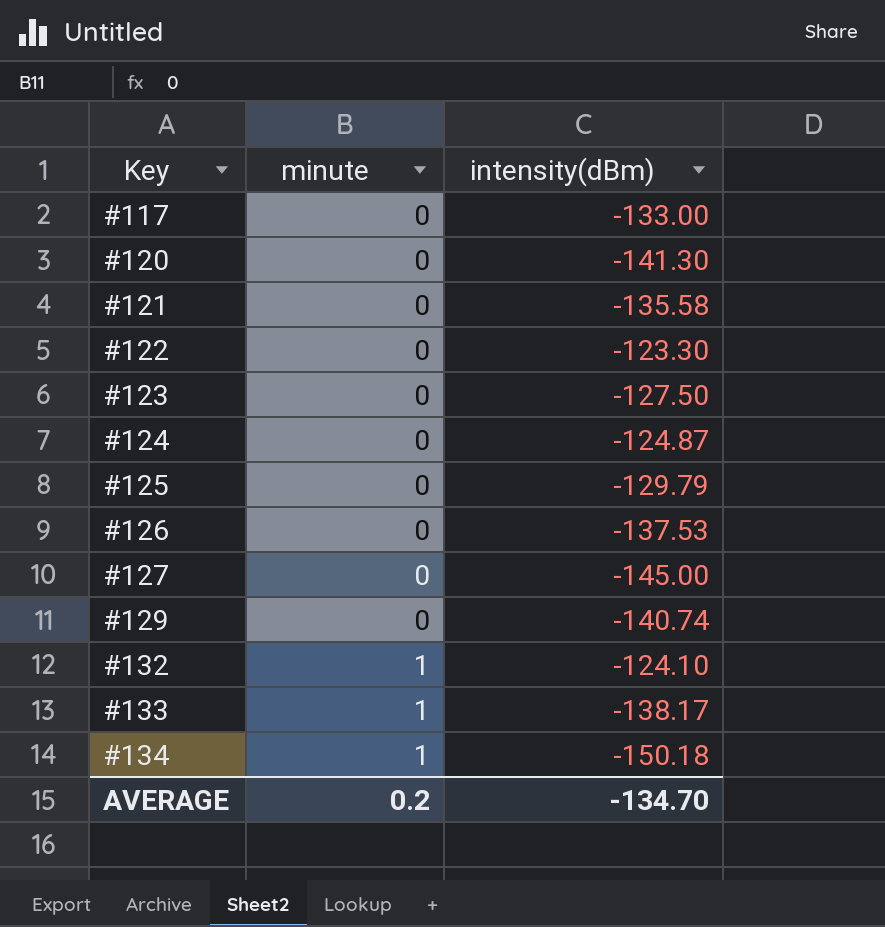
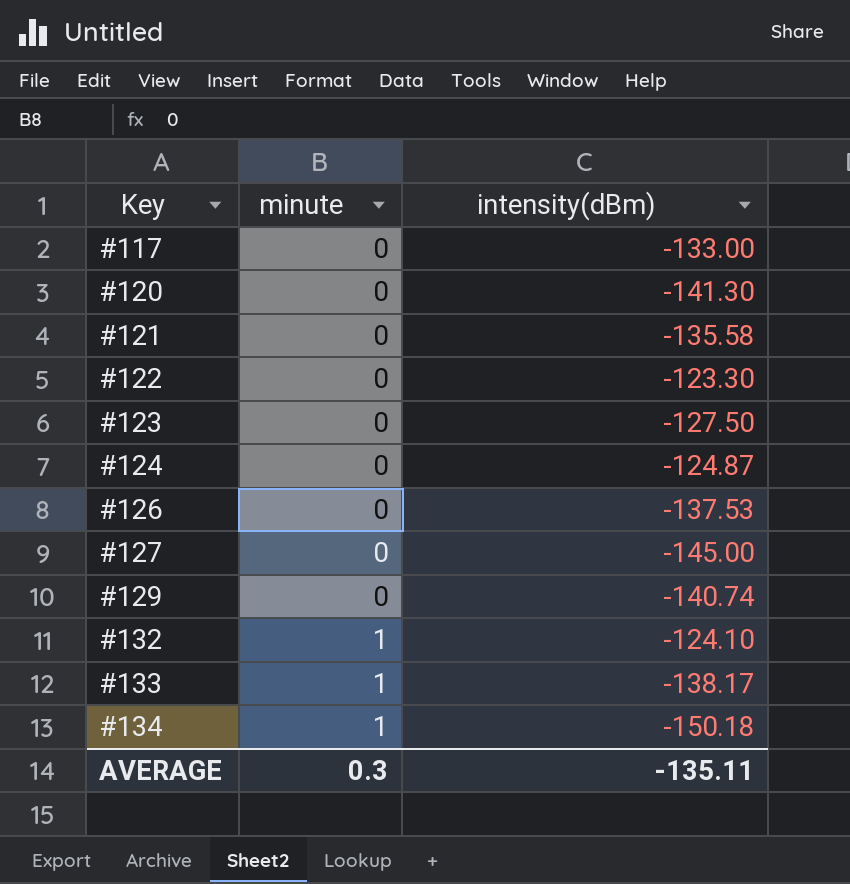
row #125: 0 | -129.79 -> none
AVERAGE | minute: 0.2 -> 0.3
AVERAGE | intensity(dBm): -134.70 -> -135.11

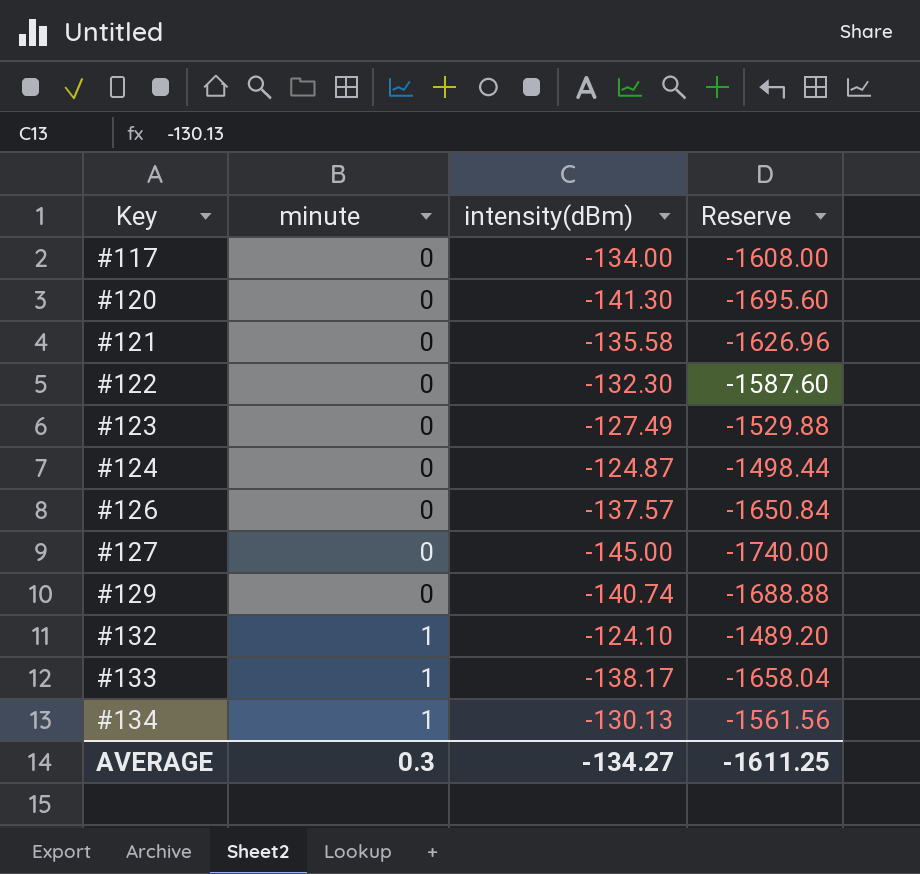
column Reserve | formula: none -> [intensity(dBm)] * 12
#117 | intensity(dBm): -133.00 -> -134.00
#122 | intensity(dBm): -123.30 -> -132.30
#123 | intensity(dBm): -127.50 -> -127.49
#126 | intensity(dBm): -137.53 -> -137.57
#134 | intensity(dBm): -150.18 -> -130.13
AVERAGE | intensity(dBm): -135.11 -> -134.27

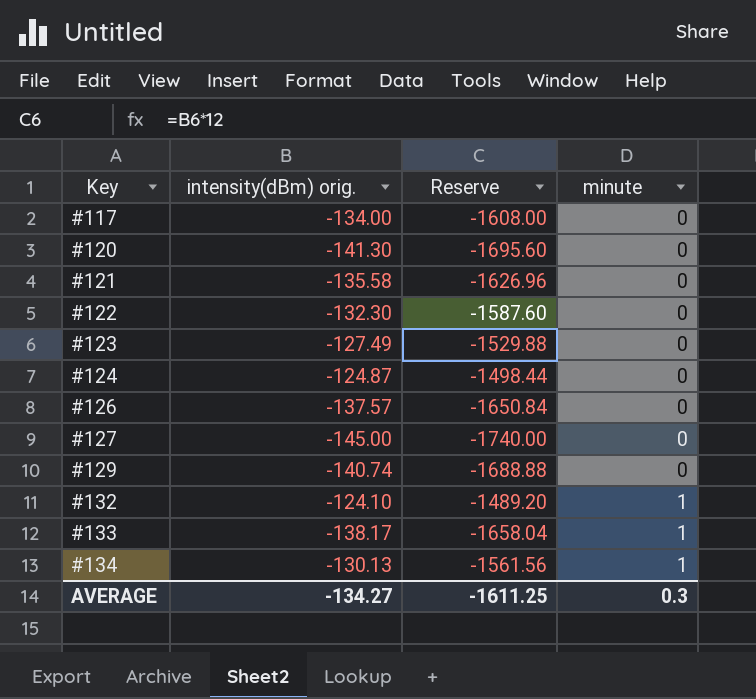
column name: intensity(dBm) -> intensity(dBm) orig.
column minute | position: 2 -> 4

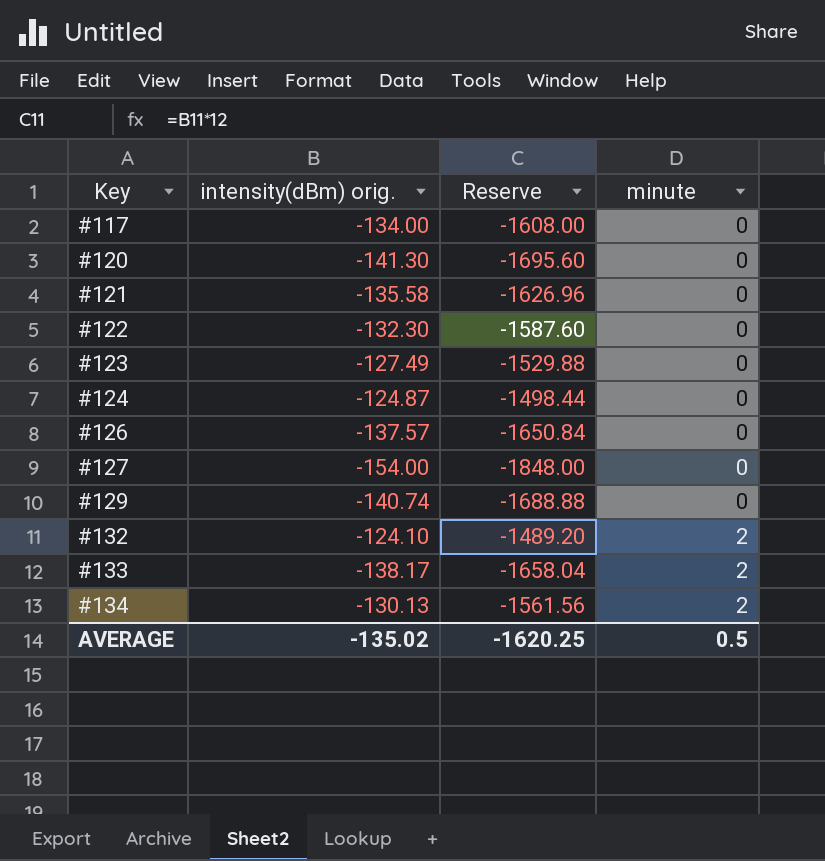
#127 | intensity(dBm) orig.: -145.00 -> -154.00
#127 | Reserve: -1740.00 -> -1848.00
#132 | minute: 1 -> 2
#133 | minute: 1 -> 2
#134 | minute: 1 -> 2
AVERAGE | intensity(dBm) orig.: -134.27 -> -135.02
AVERAGE | Reserve: -1611.25 -> -1620.25
AVERAGE | minute: 0.3 -> 0.5

